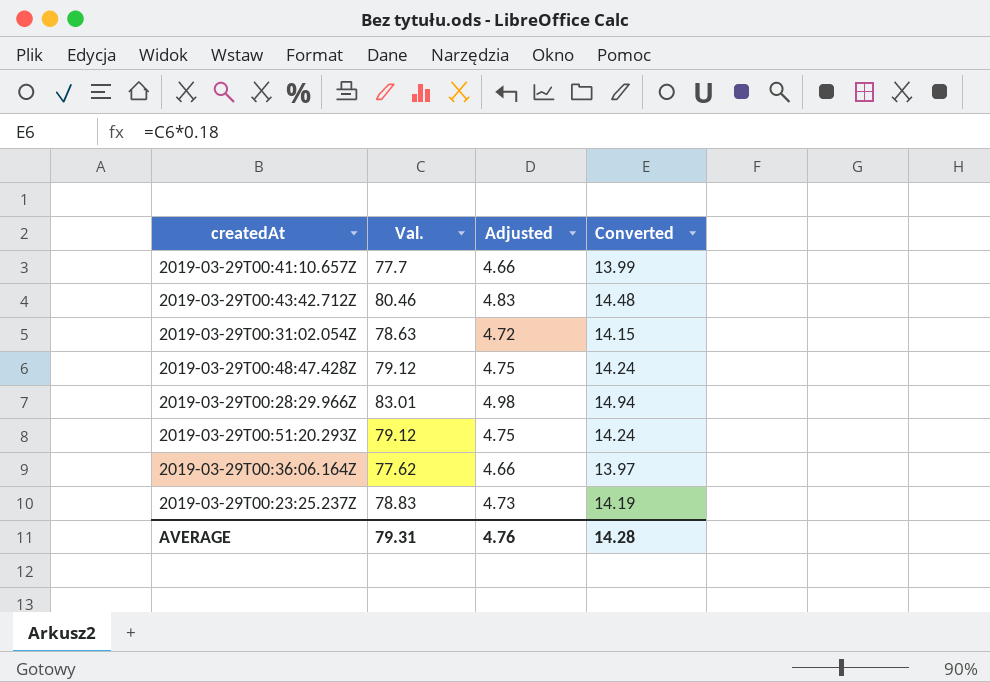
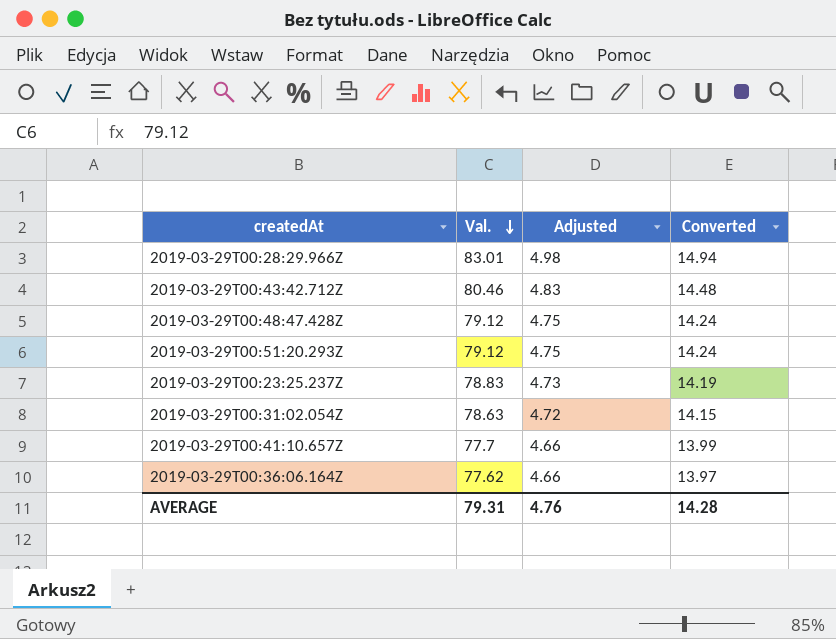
row order: none -> Val. descending

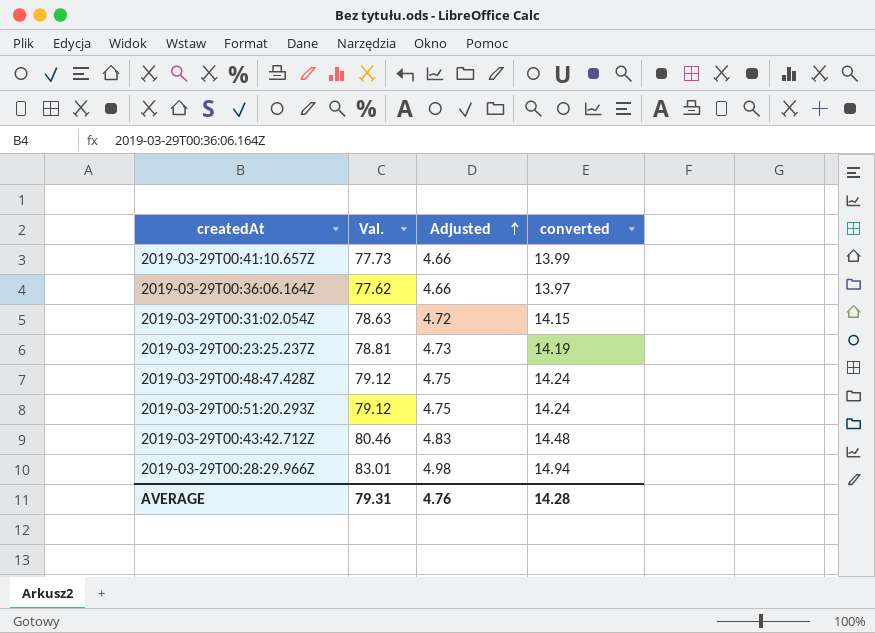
row order: Val. descending -> Adjusted ascending
column name: Converted -> converted
2019-03-29T00:41:10.657Z | Val.: 77.7 -> 77.73
2019-03-29T00:23:25.237Z | Val.: 78.83 -> 78.81

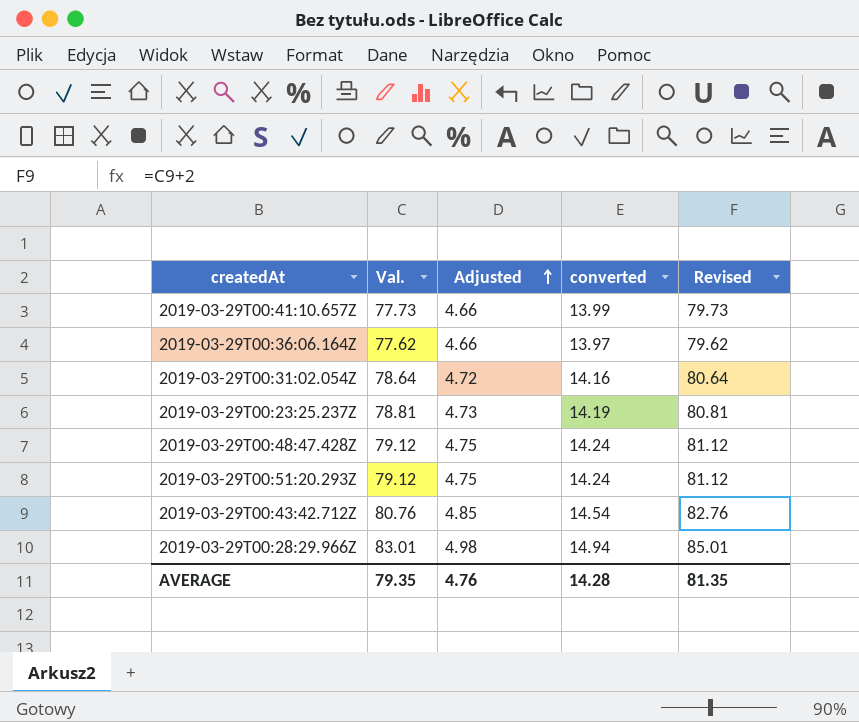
column Revised | formula: none -> [Val.] + 2
2019-03-29T00:31:02.054Z | Val.: 78.63 -> 78.64
2019-03-29T00:31:02.054Z | converted: 14.15 -> 14.16
2019-03-29T00:43:42.712Z | Val.: 80.46 -> 80.76
2019-03-29T00:43:42.712Z | Adjusted: 4.83 -> 4.85
2019-03-29T00:43:42.712Z | converted: 14.48 -> 14.54
AVERAGE | Val.: 79.31 -> 79.35

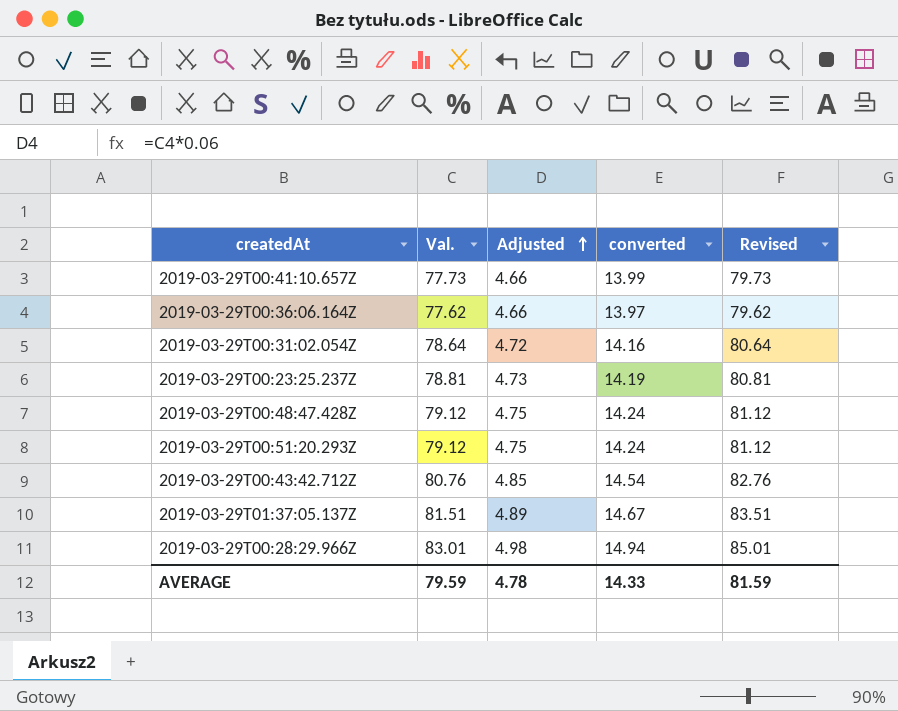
row 2019-03-29T01:37:05.137Z: none -> 81.51 | 4.89 | 14.67 | 83.51
AVERAGE | Val.: 79.35 -> 79.59
AVERAGE | Adjusted: 4.76 -> 4.78
AVERAGE | converted: 14.28 -> 14.33
AVERAGE | Revised: 81.35 -> 81.59

